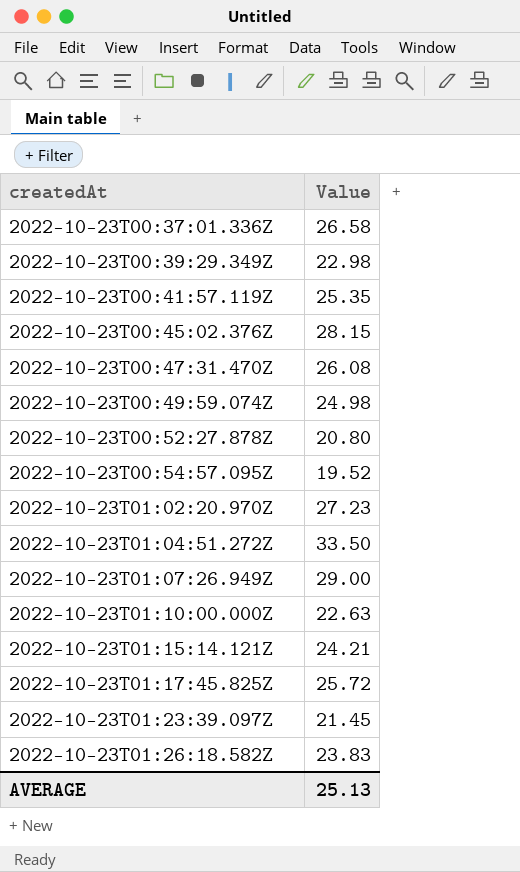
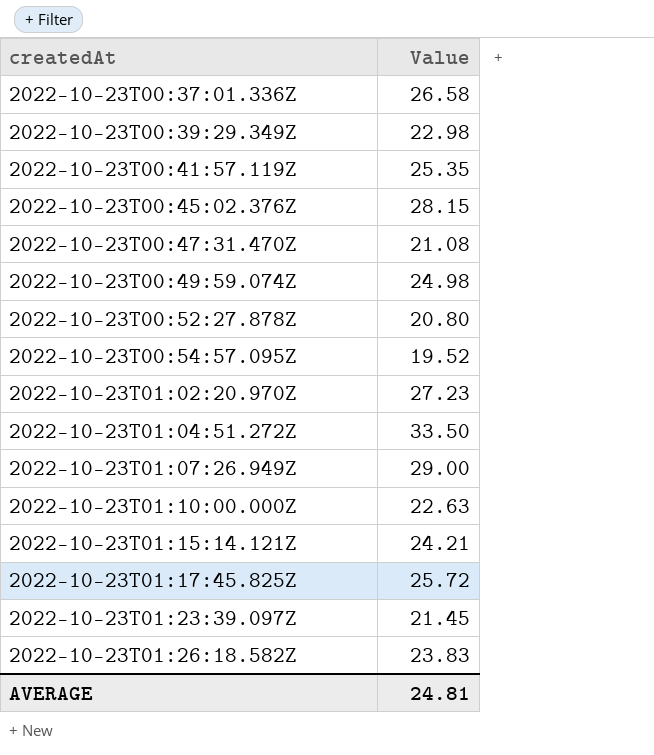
2022-10-23T00:47:31.470Z | Value: 26.08 -> 21.08
AVERAGE | Value: 25.13 -> 24.81

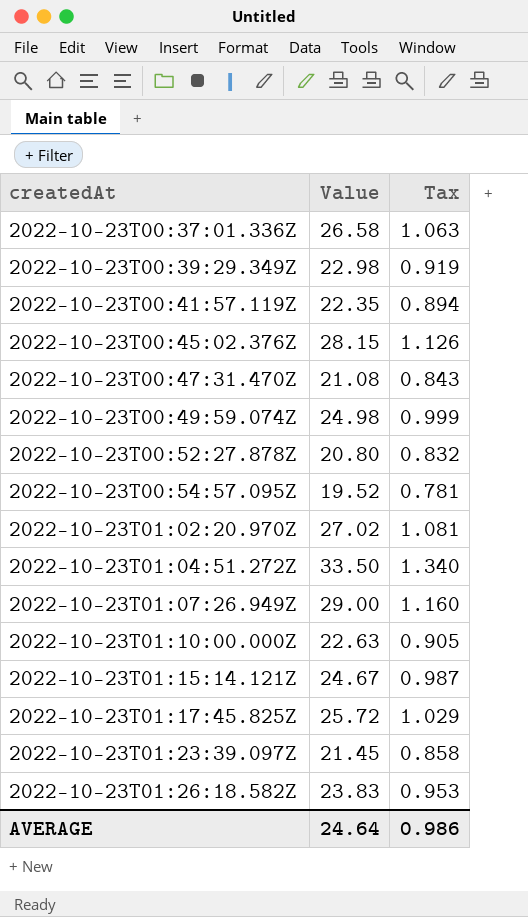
column Tax | formula: none -> [Value] * 0.04
2022-10-23T00:41:57.119Z | Value: 25.35 -> 22.35
2022-10-23T01:02:20.970Z | Value: 27.23 -> 27.02
2022-10-23T01:15:14.121Z | Value: 24.21 -> 24.67
AVERAGE | Value: 24.81 -> 24.64

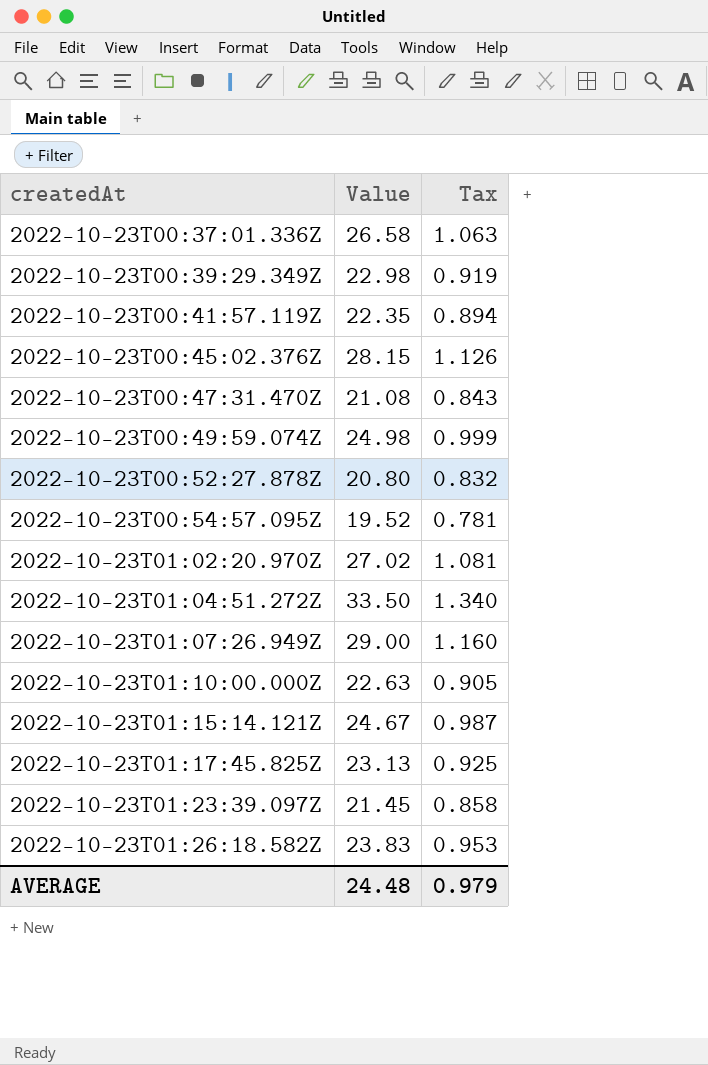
2022-10-23T01:17:45.825Z | Value: 25.72 -> 23.13
2022-10-23T01:17:45.825Z | Tax: 1.029 -> 0.925
AVERAGE | Value: 24.64 -> 24.48
AVERAGE | Tax: 0.986 -> 0.979

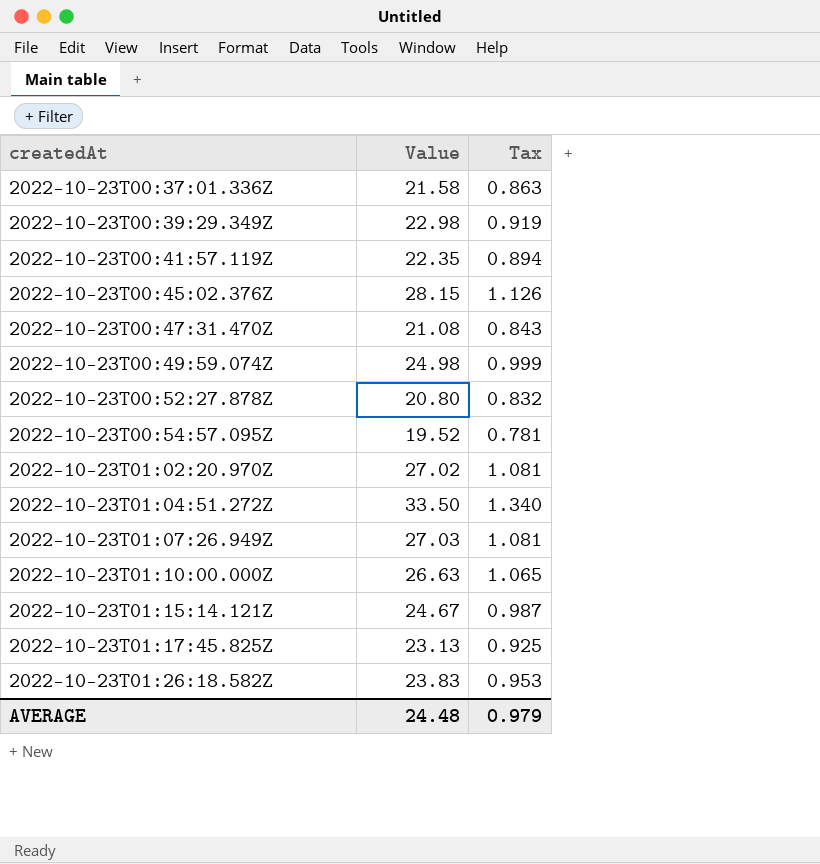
row 2022-10-23T01:23:39.097Z: 21.45 | 0.858 -> none
2022-10-23T00:37:01.336Z | Value: 26.58 -> 21.58
2022-10-23T00:37:01.336Z | Tax: 1.063 -> 0.863
2022-10-23T01:07:26.949Z | Value: 29.00 -> 27.03
2022-10-23T01:07:26.949Z | Tax: 1.160 -> 1.081
2022-10-23T01:10:00.000Z | Value: 22.63 -> 26.63
2022-10-23T01:10:00.000Z | Tax: 0.905 -> 1.065

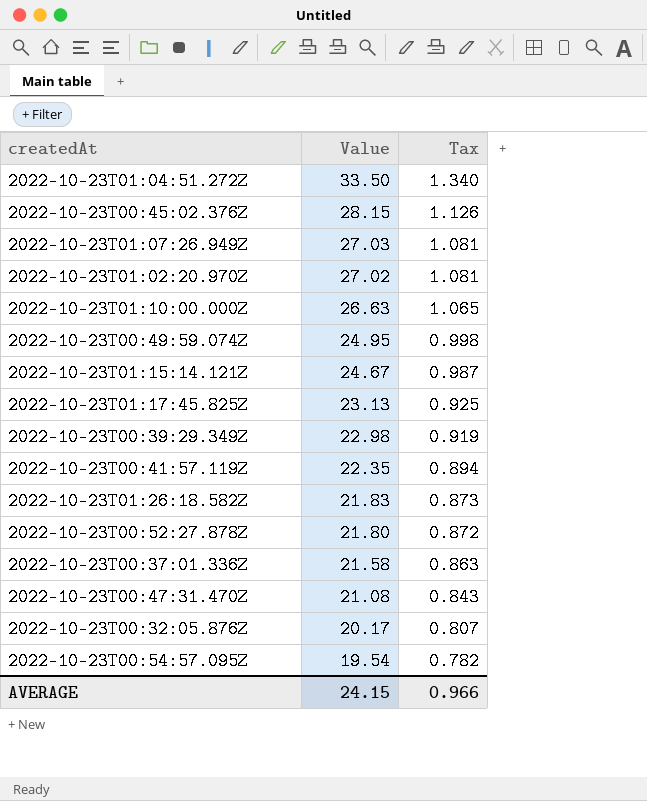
row order: createdAt ascending -> Value descending
2022-10-23T00:49:59.074Z | Value: 24.98 -> 24.95
2022-10-23T00:49:59.074Z | Tax: 0.999 -> 0.998
2022-10-23T01:26:18.582Z | Value: 23.83 -> 21.83
2022-10-23T01:26:18.582Z | Tax: 0.953 -> 0.873
2022-10-23T00:52:27.878Z | Value: 20.80 -> 21.80
2022-10-23T00:52:27.878Z | Tax: 0.832 -> 0.872
row 2022-10-23T00:32:05.876Z: none -> 20.17 | 0.807
2022-10-23T00:54:57.095Z | Value: 19.52 -> 19.54
2022-10-23T00:54:57.095Z | Tax: 0.781 -> 0.782
AVERAGE | Value: 24.48 -> 24.15
AVERAGE | Tax: 0.979 -> 0.966

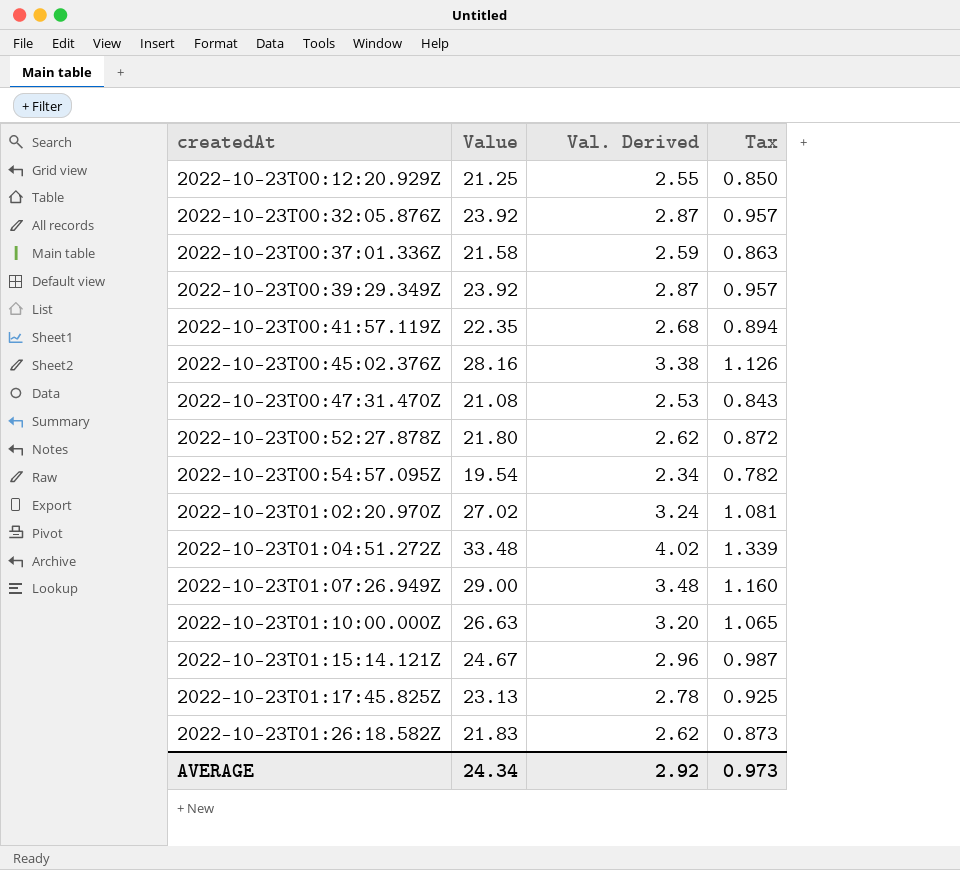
row order: Value descending -> createdAt ascending
column Val. Derived | formula: none -> [Value] * 0.12
row 2022-10-23T00:49:59.074Z: 24.95 | 0.998 -> none
row 2022-10-23T00:12:20.929Z: none -> 21.25 | 2.55 | 0.850
2022-10-23T00:32:05.876Z | Value: 20.17 -> 23.92
2022-10-23T00:32:05.876Z | Tax: 0.807 -> 0.957
2022-10-23T00:39:29.349Z | Value: 22.98 -> 23.92
2022-10-23T00:39:29.349Z | Tax: 0.919 -> 0.957
2022-10-23T00:45:02.376Z | Value: 28.15 -> 28.16
2022-10-23T01:04:51.272Z | Value: 33.50 -> 33.48
2022-10-23T01:04:51.272Z | Tax: 1.340 -> 1.339
2022-10-23T01:07:26.949Z | Value: 27.03 -> 29.00
2022-10-23T01:07:26.949Z | Tax: 1.081 -> 1.160
AVERAGE | Value: 24.15 -> 24.34
AVERAGE | Tax: 0.966 -> 0.973

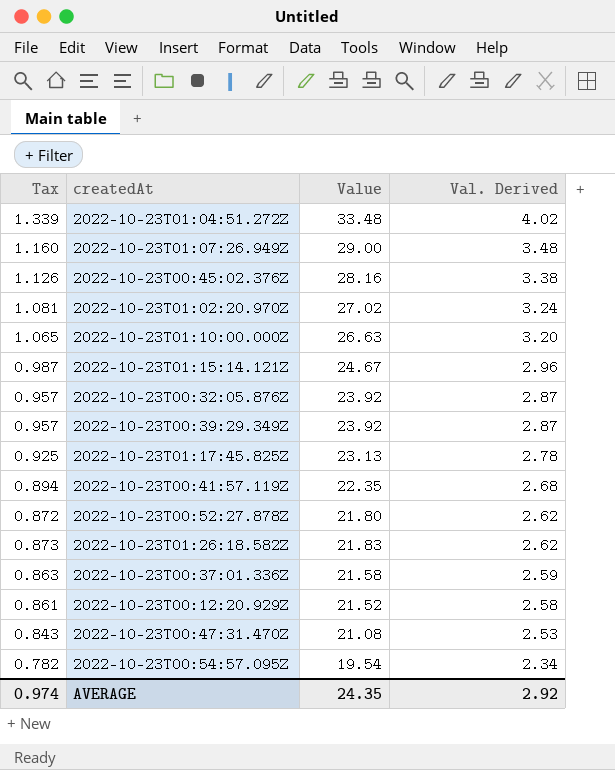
row order: createdAt ascending -> Val. Derived descending
column Tax | position: 4 -> 1
2022-10-23T00:12:20.929Z | Tax: 0.850 -> 0.861
2022-10-23T00:12:20.929Z | Value: 21.25 -> 21.52
2022-10-23T00:12:20.929Z | Val. Derived: 2.55 -> 2.58
AVERAGE | Tax: 0.973 -> 0.974
AVERAGE | Value: 24.34 -> 24.35

